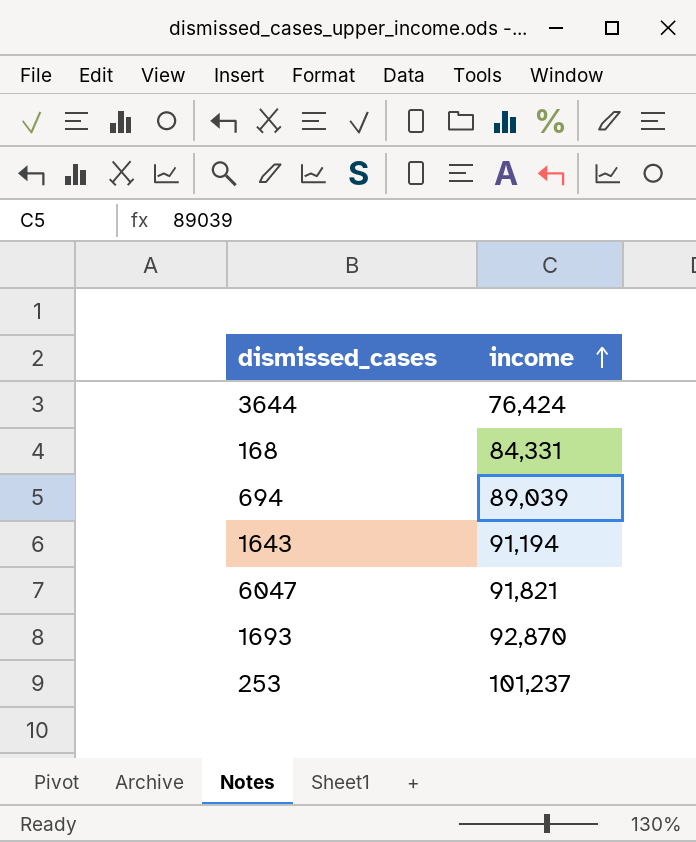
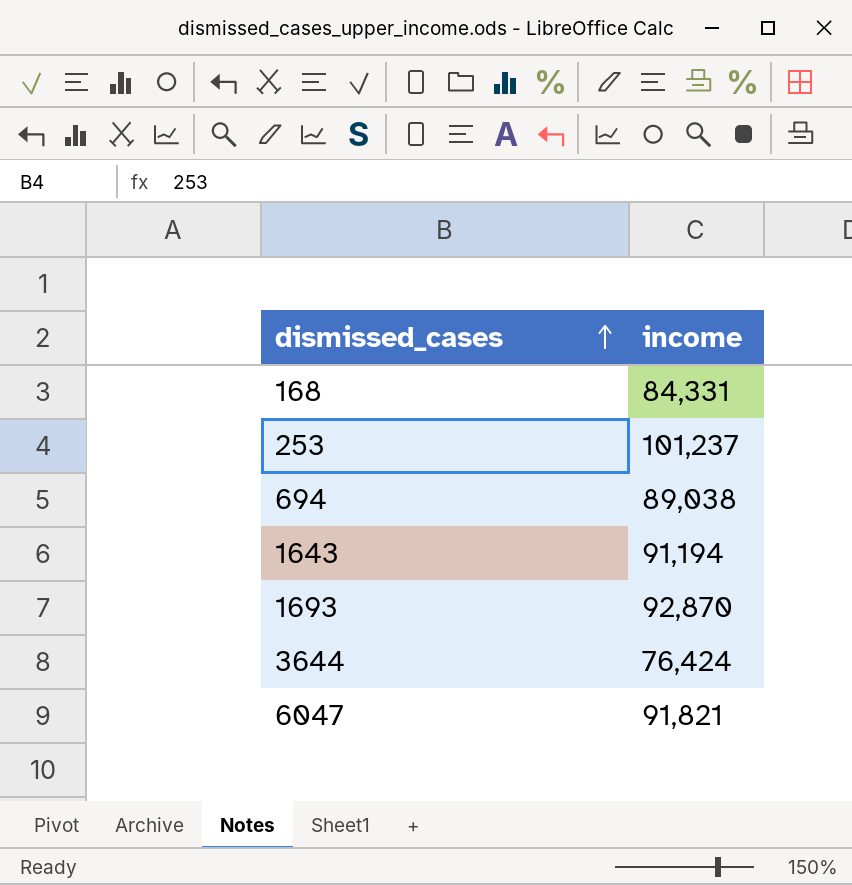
row order: income ascending -> dismissed_cases ascending
694 | income: 89,039 -> 89,038

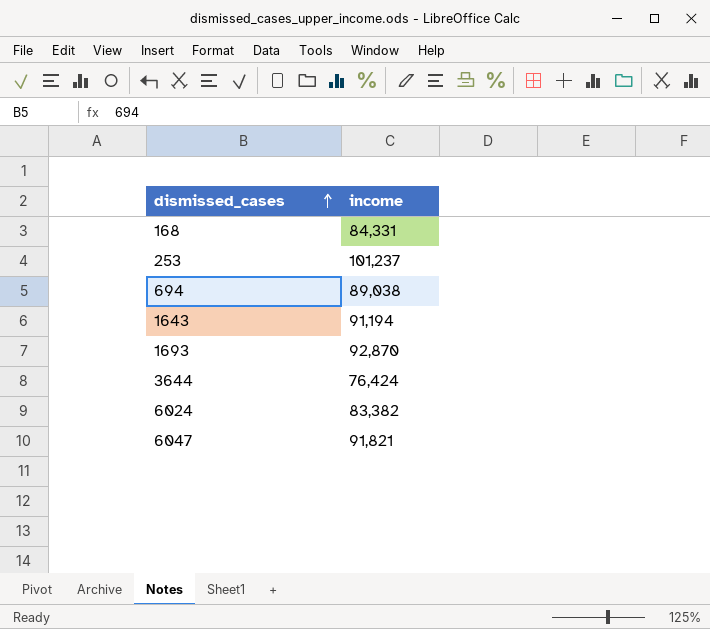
row 6024: none -> 83,382

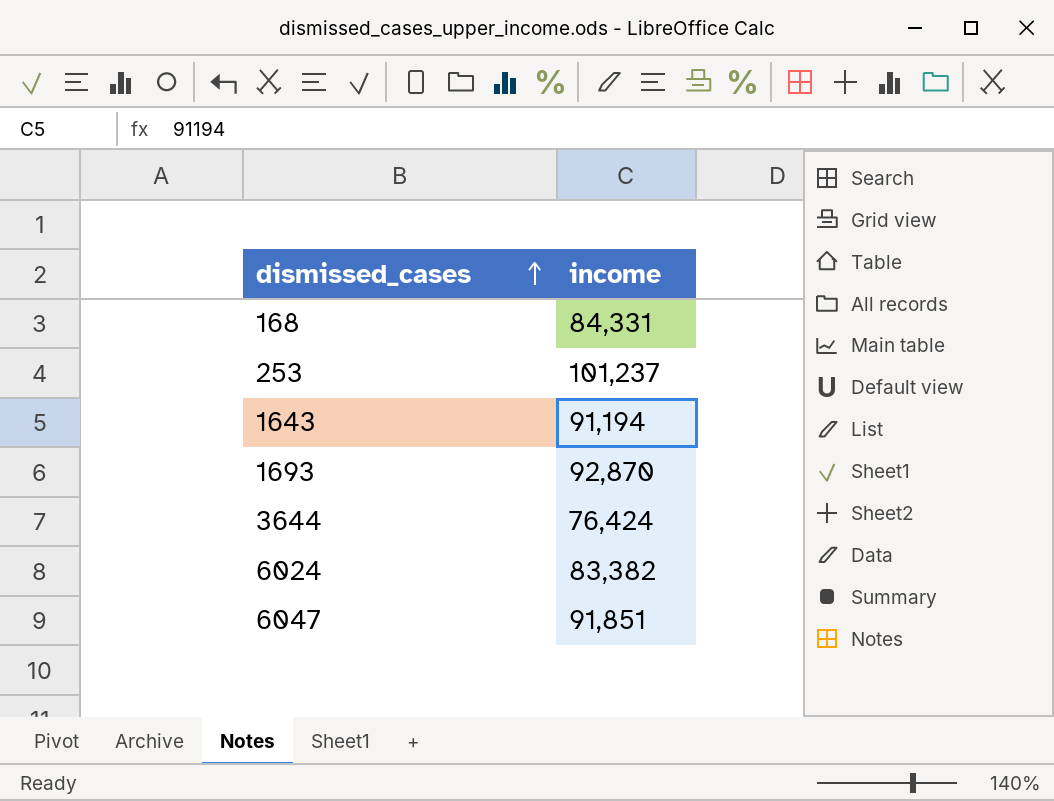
row 694: 89,038 -> none
6047 | income: 91,821 -> 91,851

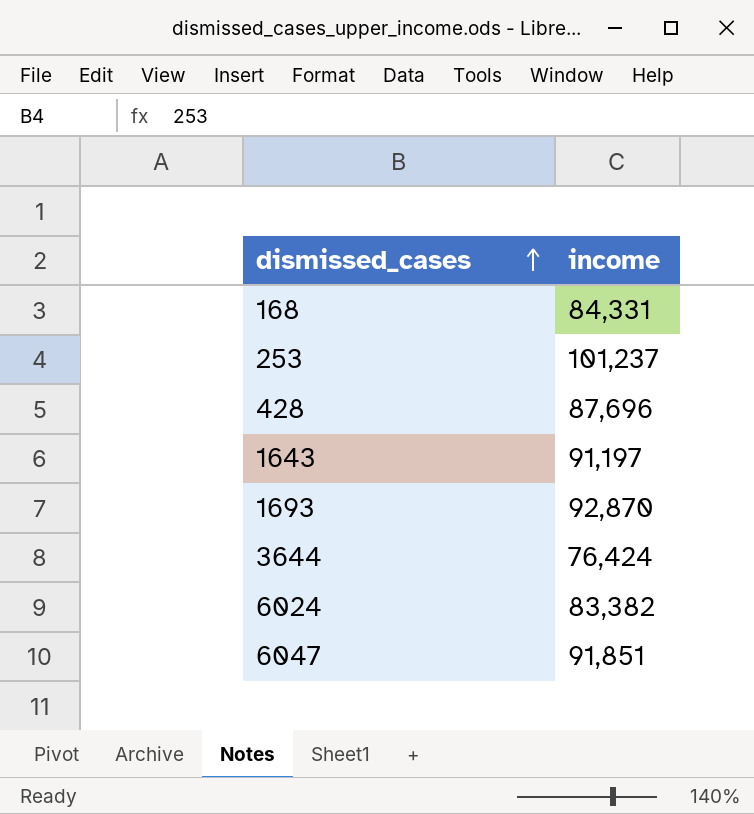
row 428: none -> 87,696
1643 | income: 91,194 -> 91,197

